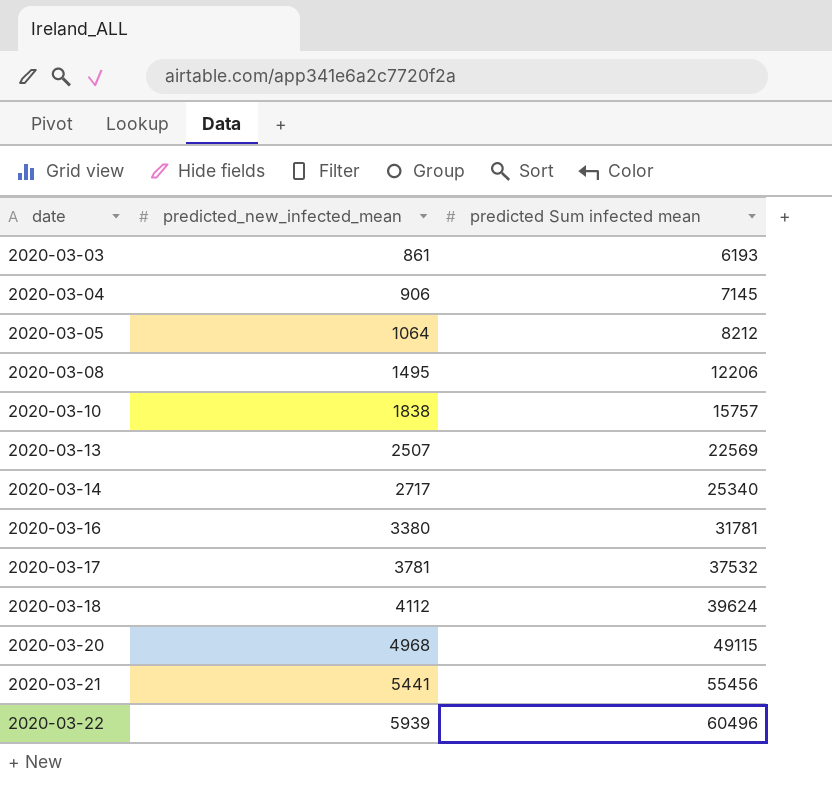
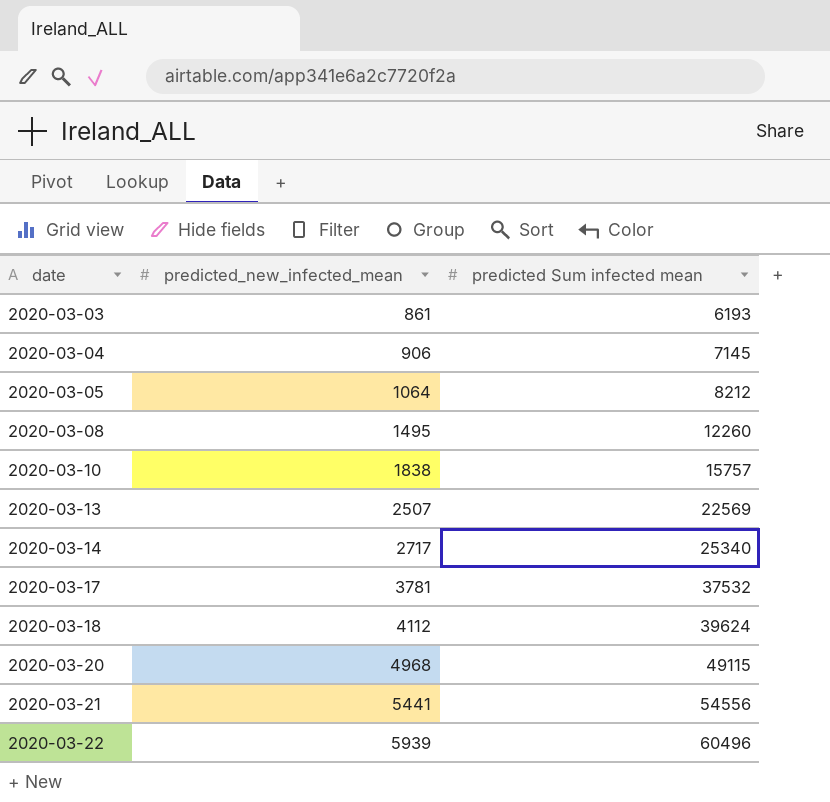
row 2020-03-16: 3380 | 31781 -> none
2020-03-08 | predicted Sum infected mean: 12206 -> 12260
2020-03-21 | predicted Sum infected mean: 55456 -> 54556

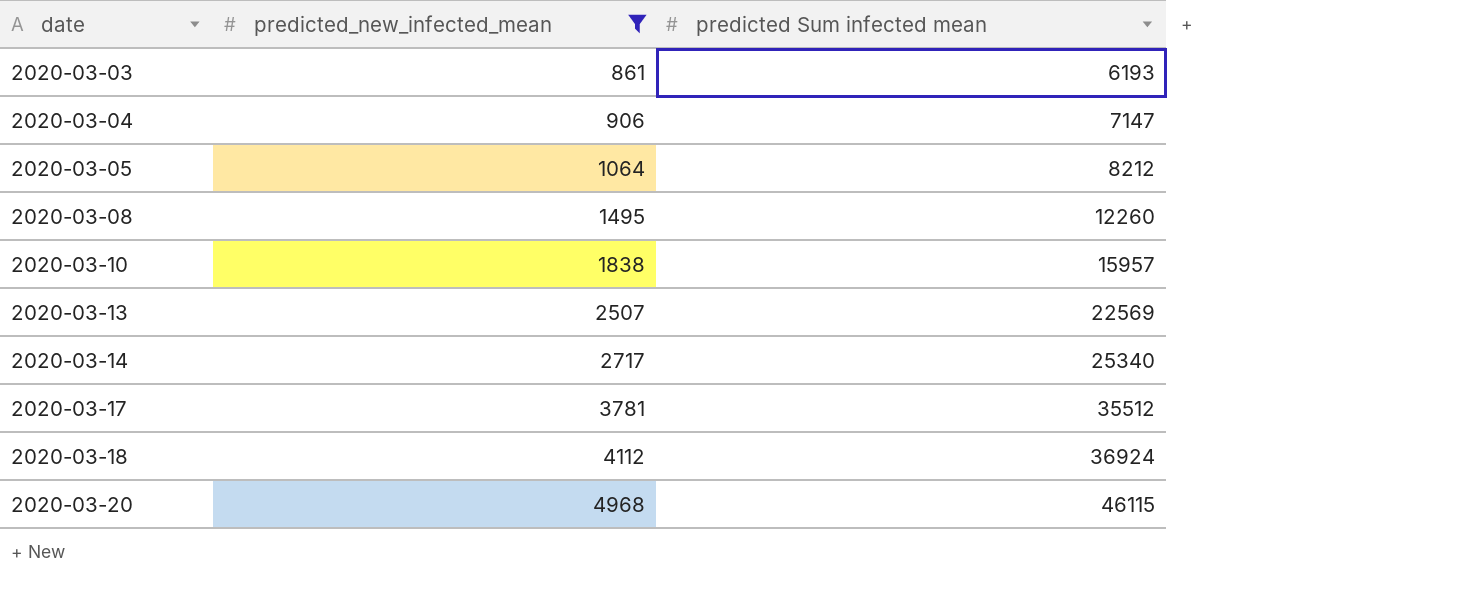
filter: none -> predicted_new_infected_mean <= 4968
2020-03-04 | predicted Sum infected mean: 7145 -> 7147
2020-03-10 | predicted Sum infected mean: 15757 -> 15957
2020-03-17 | predicted Sum infected mean: 37532 -> 35512
2020-03-18 | predicted Sum infected mean: 39624 -> 36924
2020-03-20 | predicted Sum infected mean: 49115 -> 46115

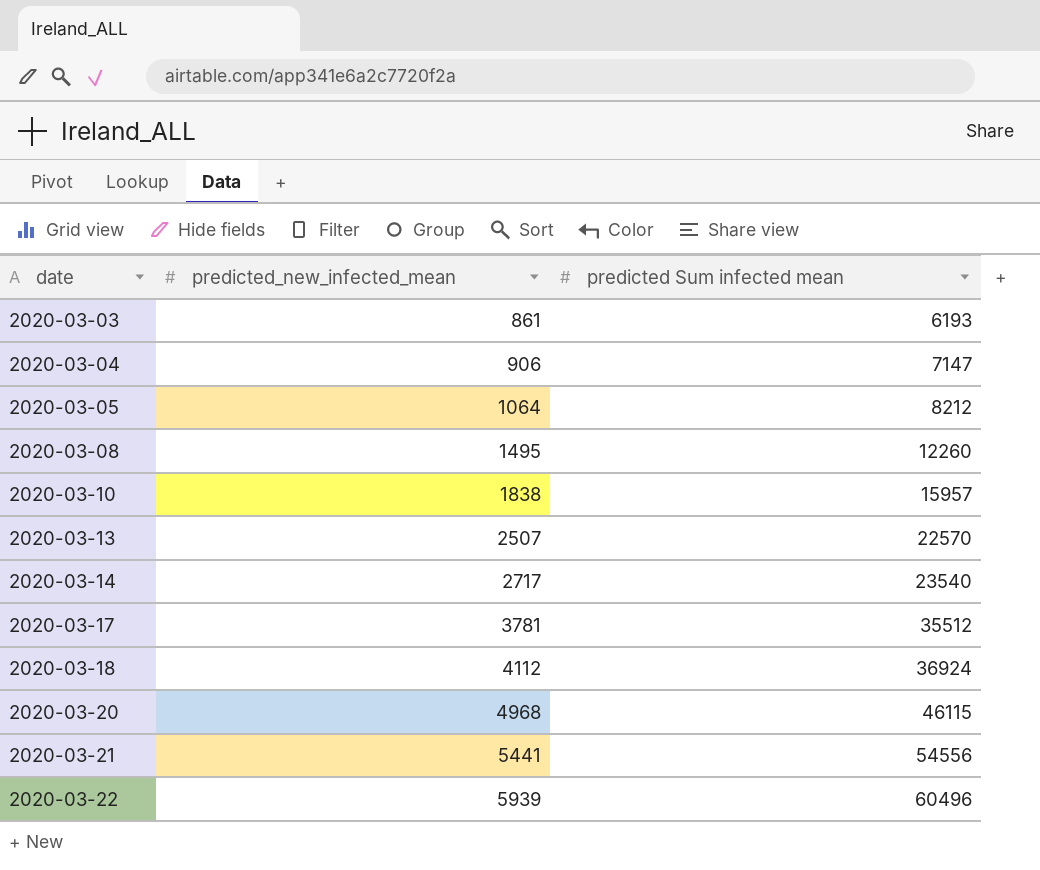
filter: predicted_new_infected_mean <= 4968 -> none
2020-03-13 | predicted Sum infected mean: 22569 -> 22570
2020-03-14 | predicted Sum infected mean: 25340 -> 23540

